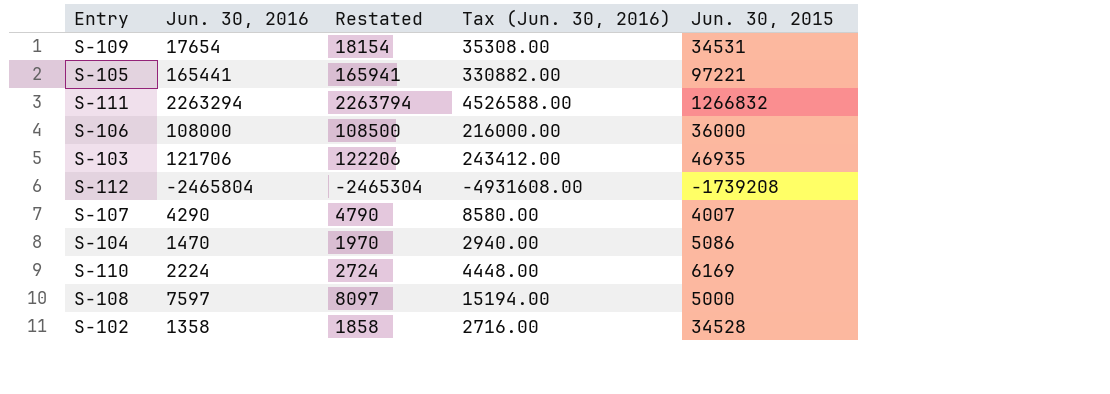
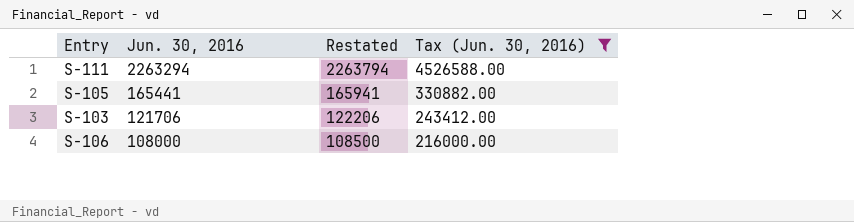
filter: none -> Tax (Jun. 30, 2016) >= 216000.00
row order: none -> Jun. 30, 2016 descending
column Jun. 30, 2015 | position: 5 -> none

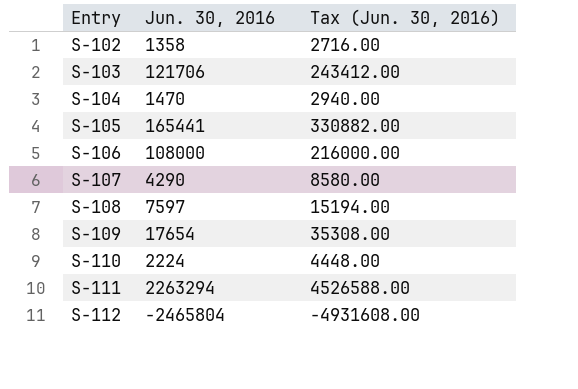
filter: Tax (Jun. 30, 2016) >= 216000.00 -> none
row order: Jun. 30, 2016 descending -> Entry ascending
column Restated | formula: [Jun. 30, 2016] + 500 -> none

